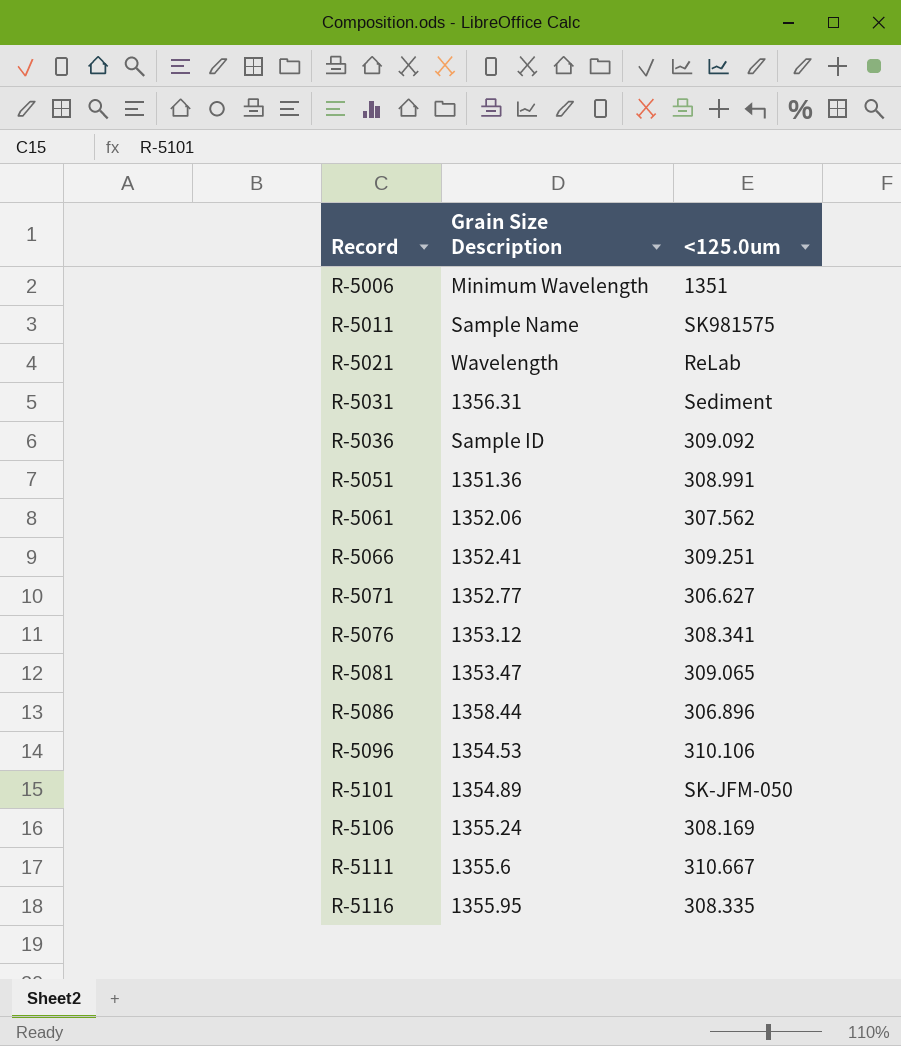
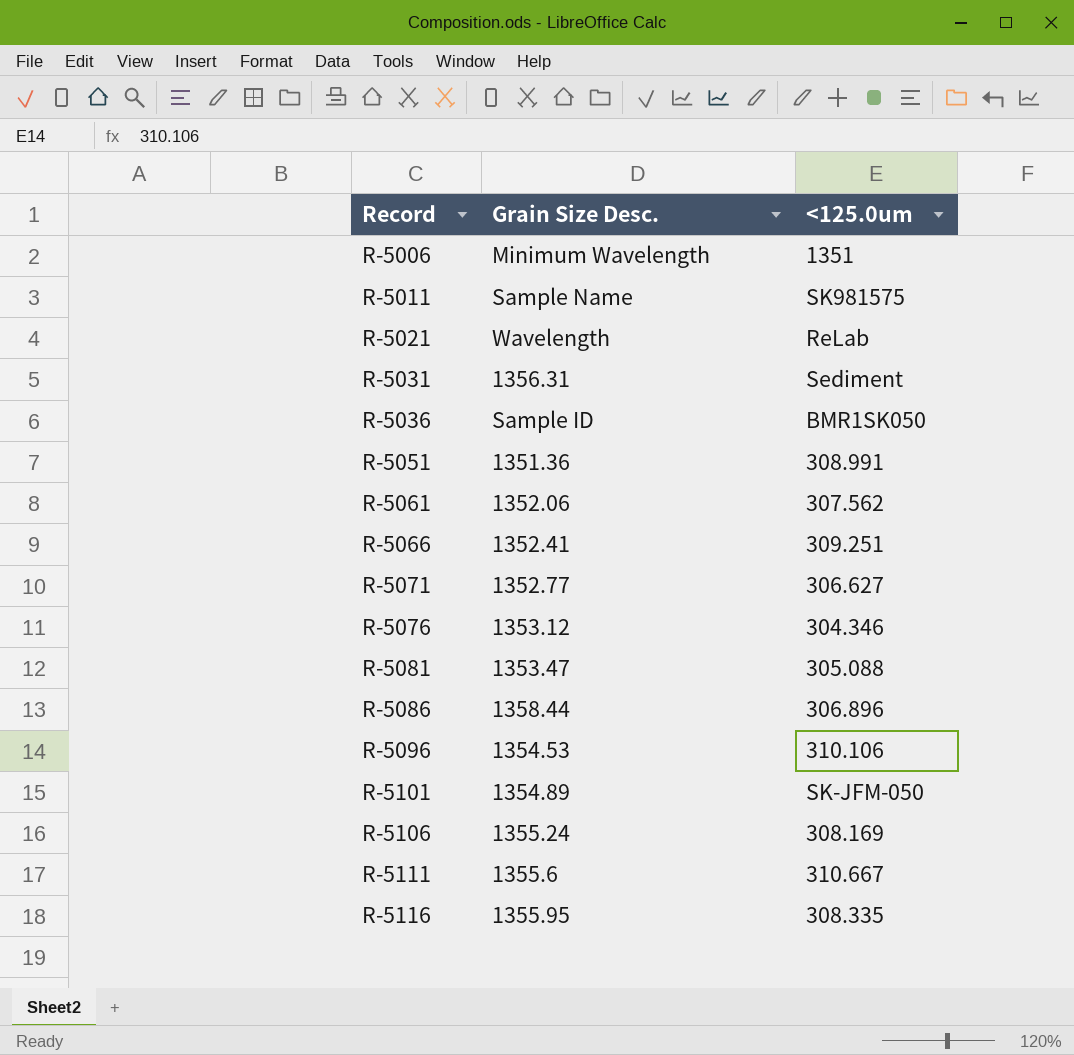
column name: Grain Size Description -> Grain Size Desc.
R-5036 | <125.0um: 309.092 -> BMR1SK050
R-5076 | <125.0um: 308.341 -> 304.346
R-5081 | <125.0um: 309.065 -> 305.088

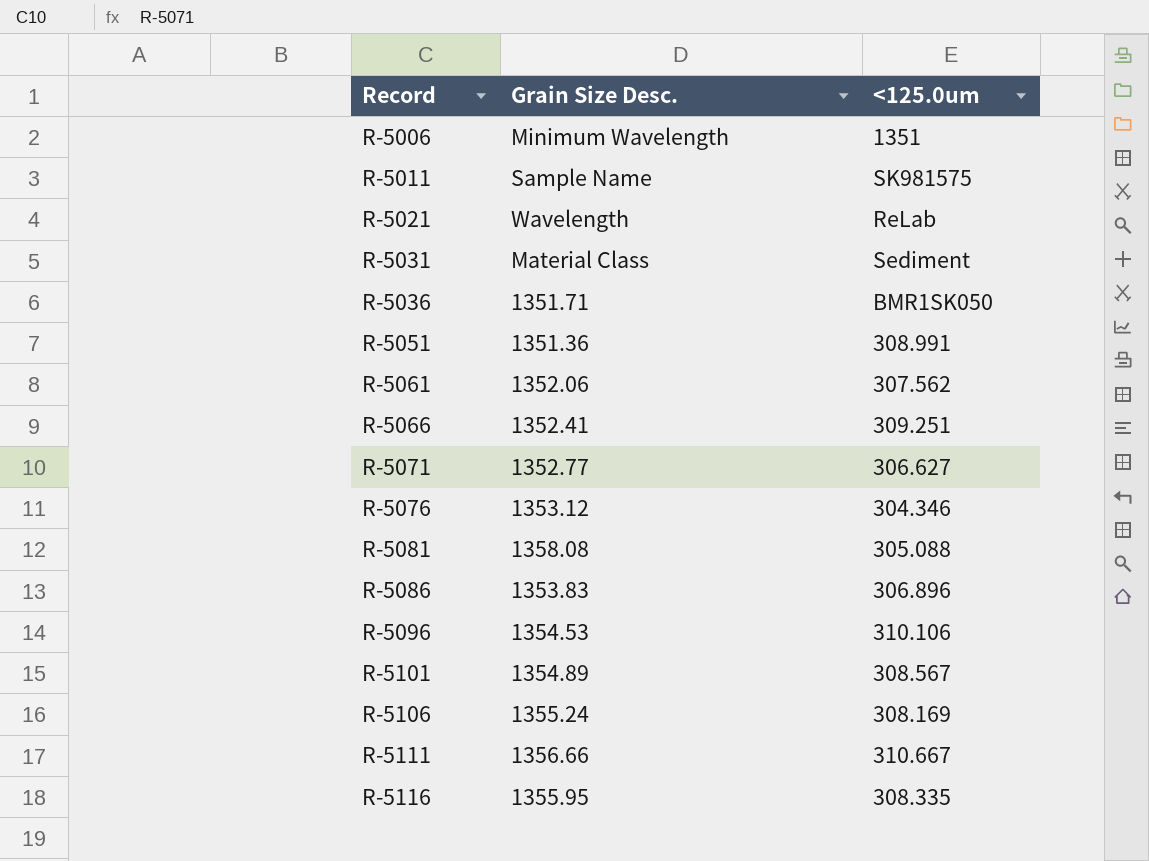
R-5031 | Grain Size Desc.: 1356.31 -> Material Class
R-5036 | Grain Size Desc.: Sample ID -> 1351.71
R-5081 | Grain Size Desc.: 1353.47 -> 1358.08
R-5086 | Grain Size Desc.: 1358.44 -> 1353.83
R-5101 | <125.0um: SK-JFM-050 -> 308.567
R-5111 | Grain Size Desc.: 1355.6 -> 1356.66

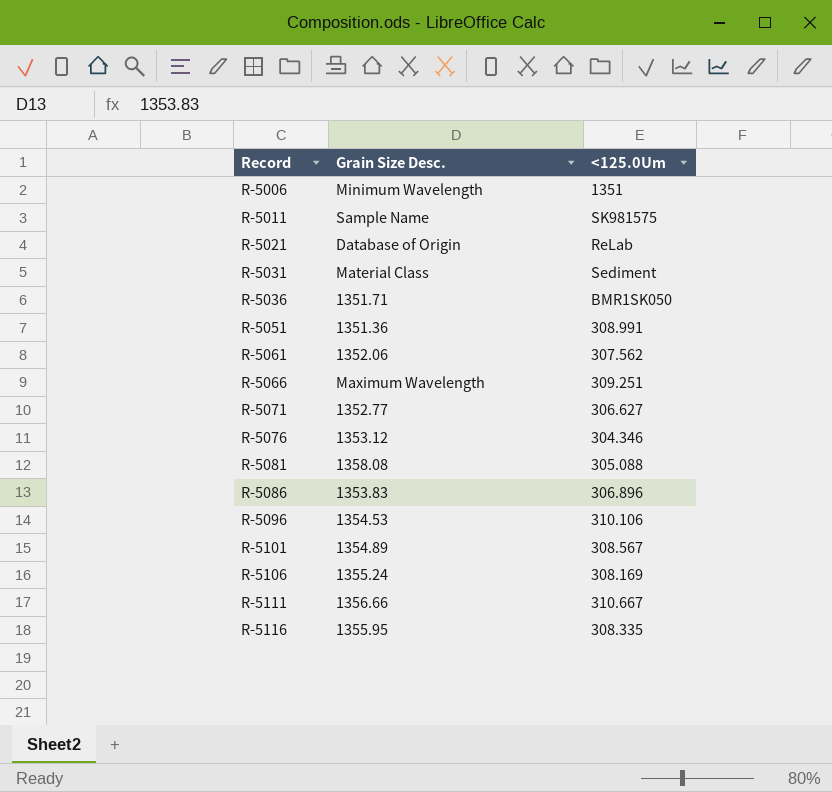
column name: <125.0um -> <125.0Um
R-5021 | Grain Size Desc.: Wavelength -> Database of Origin
R-5066 | Grain Size Desc.: 1352.41 -> Maximum Wavelength

